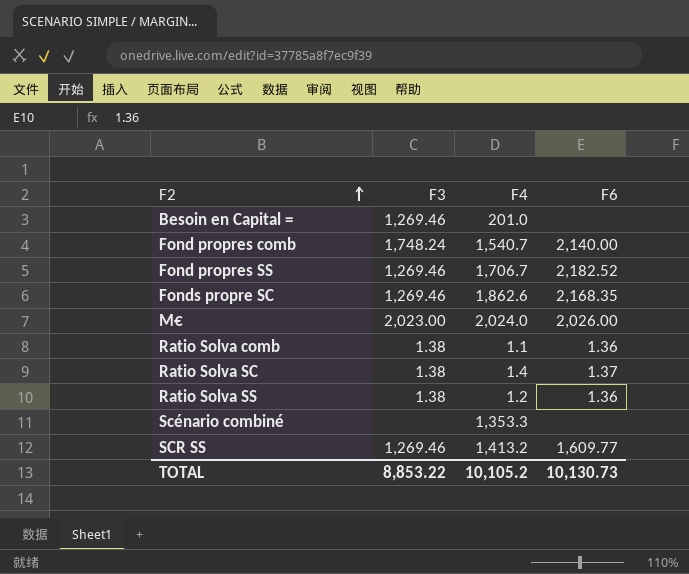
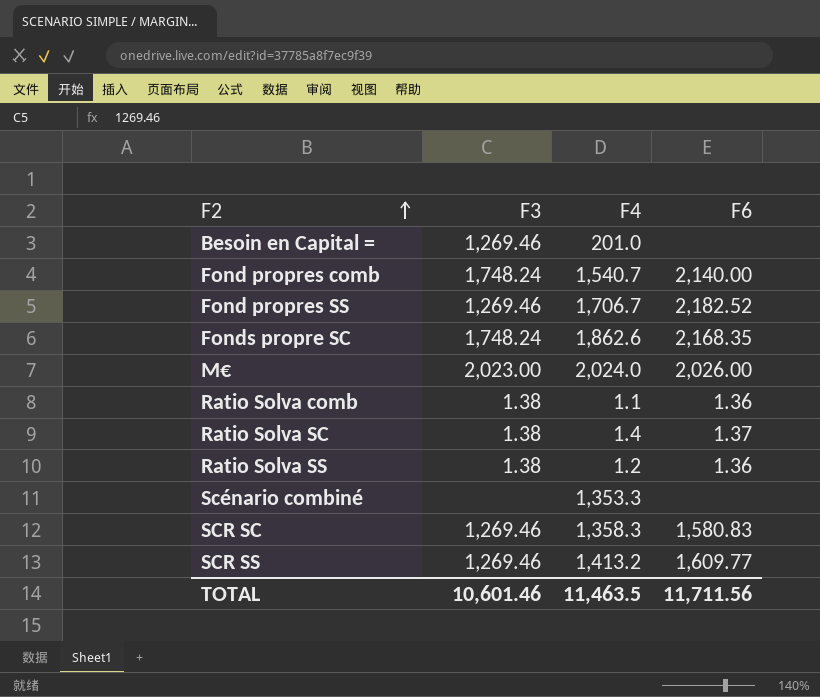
Fonds propre SC | F3: 1,269.46 -> 1,748.24
row SCR SC: none -> 1,269.46 | 1,358.3 | 1,580.83
TOTAL | F3: 8,853.22 -> 10,601.46
TOTAL | F4: 10,105.2 -> 11,463.5
TOTAL | F6: 10,130.73 -> 11,711.56

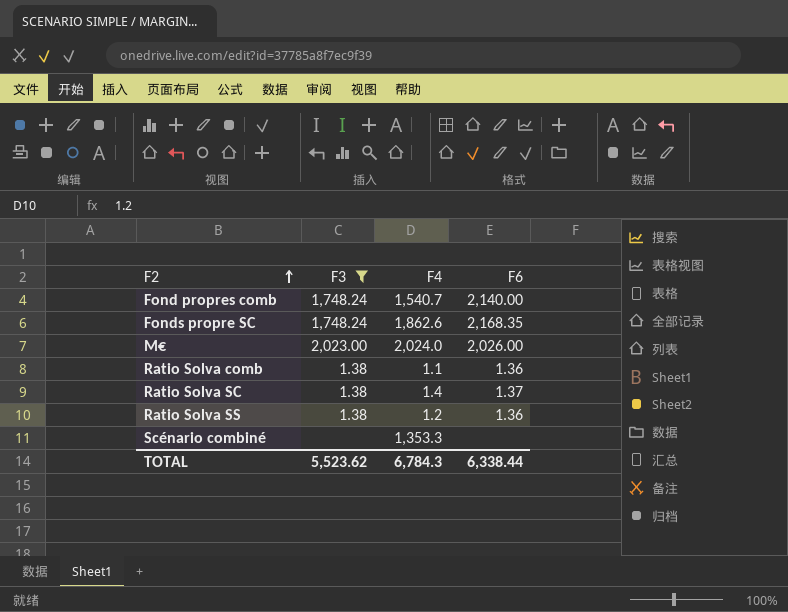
filter: none -> F3 != 1,269.46
TOTAL | F3: 10,601.46 -> 5,523.62
TOTAL | F4: 11,463.5 -> 6,784.3
TOTAL | F6: 11,711.56 -> 6,338.44

